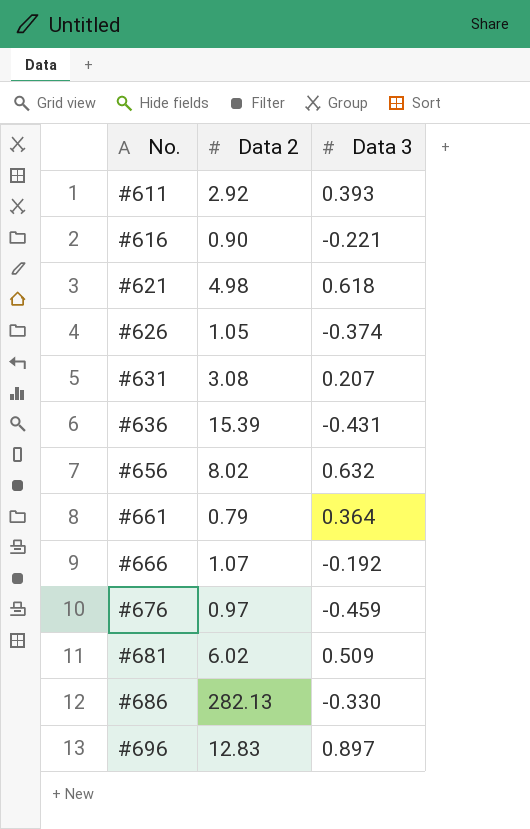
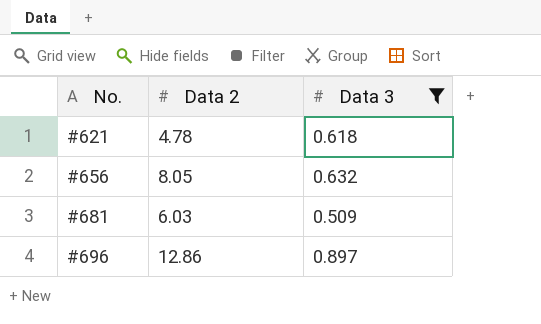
filter: none -> Data 3 >= 0.509
#621 | Data 2: 4.98 -> 4.78
#656 | Data 2: 8.02 -> 8.05
#681 | Data 2: 6.02 -> 6.03
#696 | Data 2: 12.83 -> 12.86

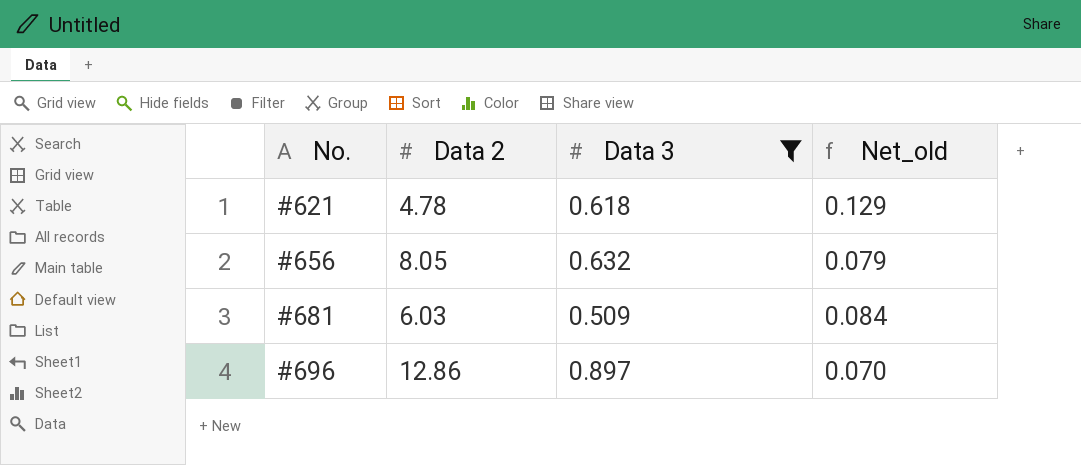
column Net_old | formula: none -> [Data 3] / [Data 2]

